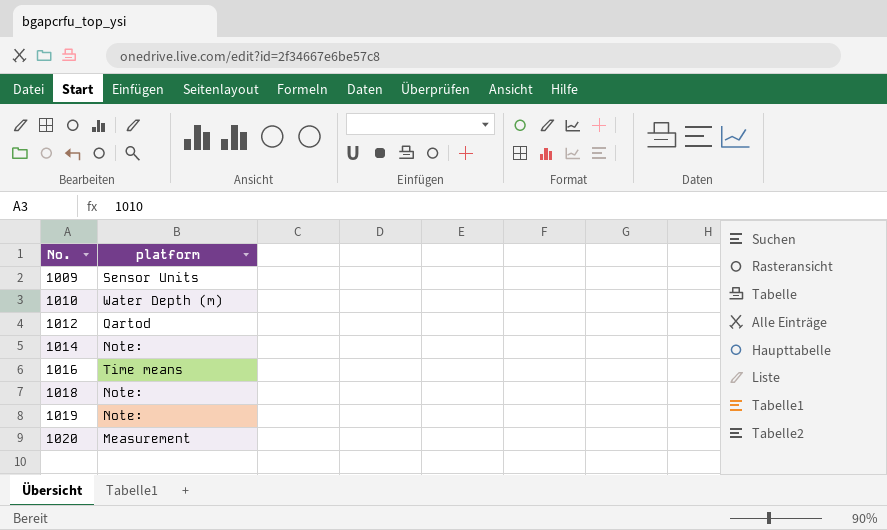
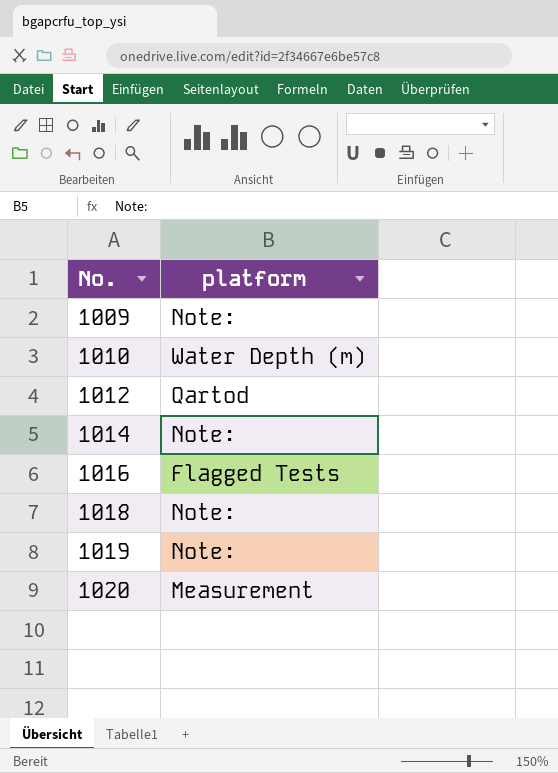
1009 | platform: Sensor Units -> Note:
1016 | platform: Time means -> Flagged Tests

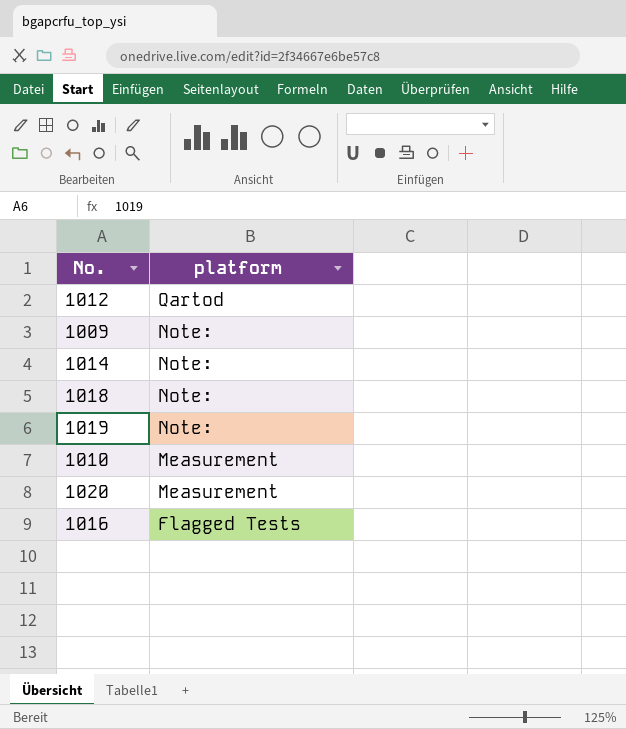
row order: No. ascending -> platform descending
1010 | platform: Water Depth (m) -> Measurement

